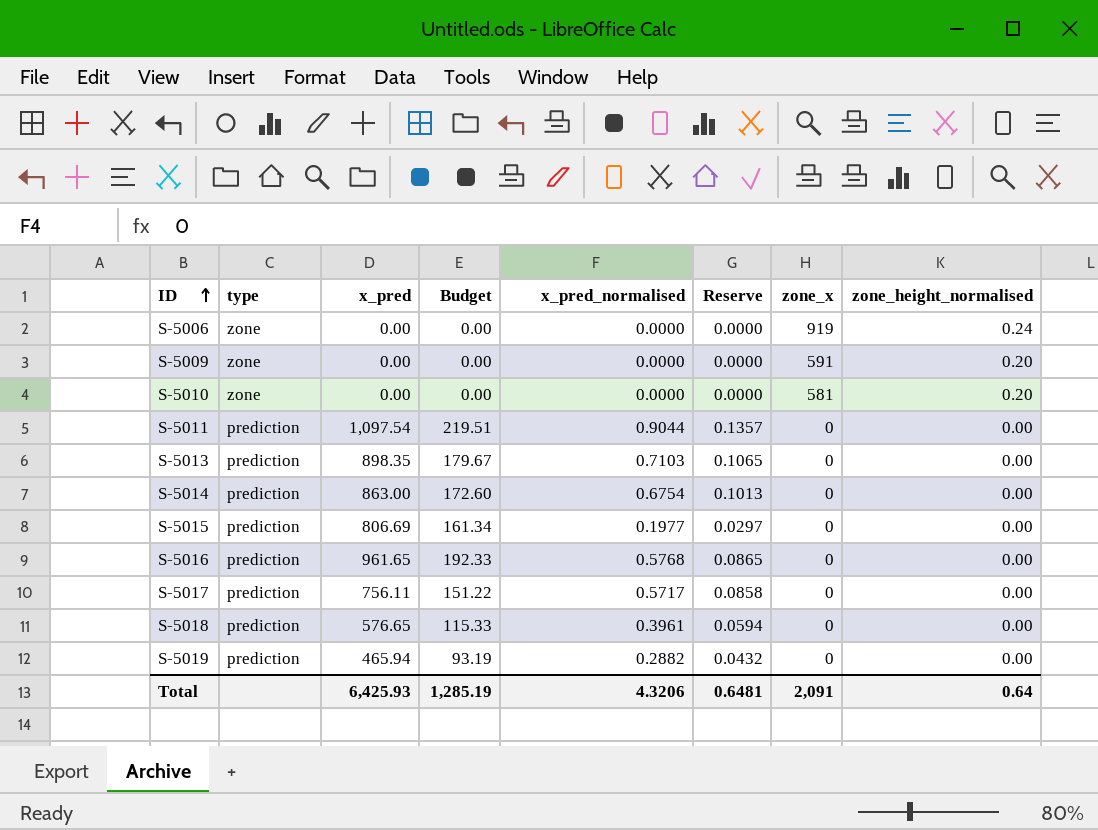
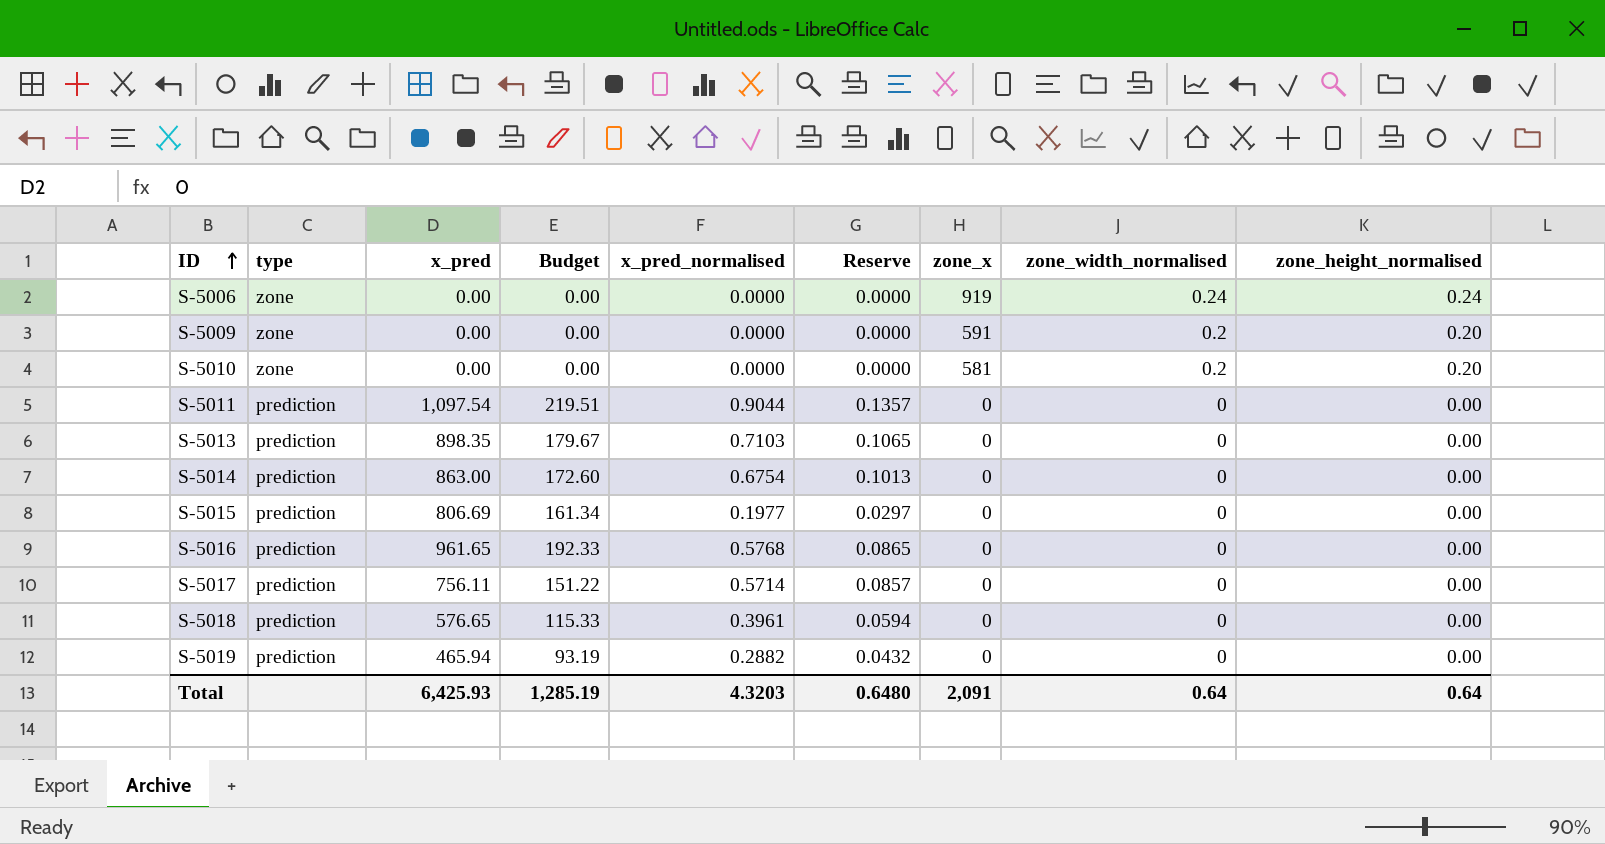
column zone_width_normalised | position: none -> 8
S-5017 | x_pred_normalised: 0.5717 -> 0.5714
S-5017 | Reserve: 0.0858 -> 0.0857
Total | x_pred_normalised: 4.3206 -> 4.3203
Total | Reserve: 0.6481 -> 0.6480

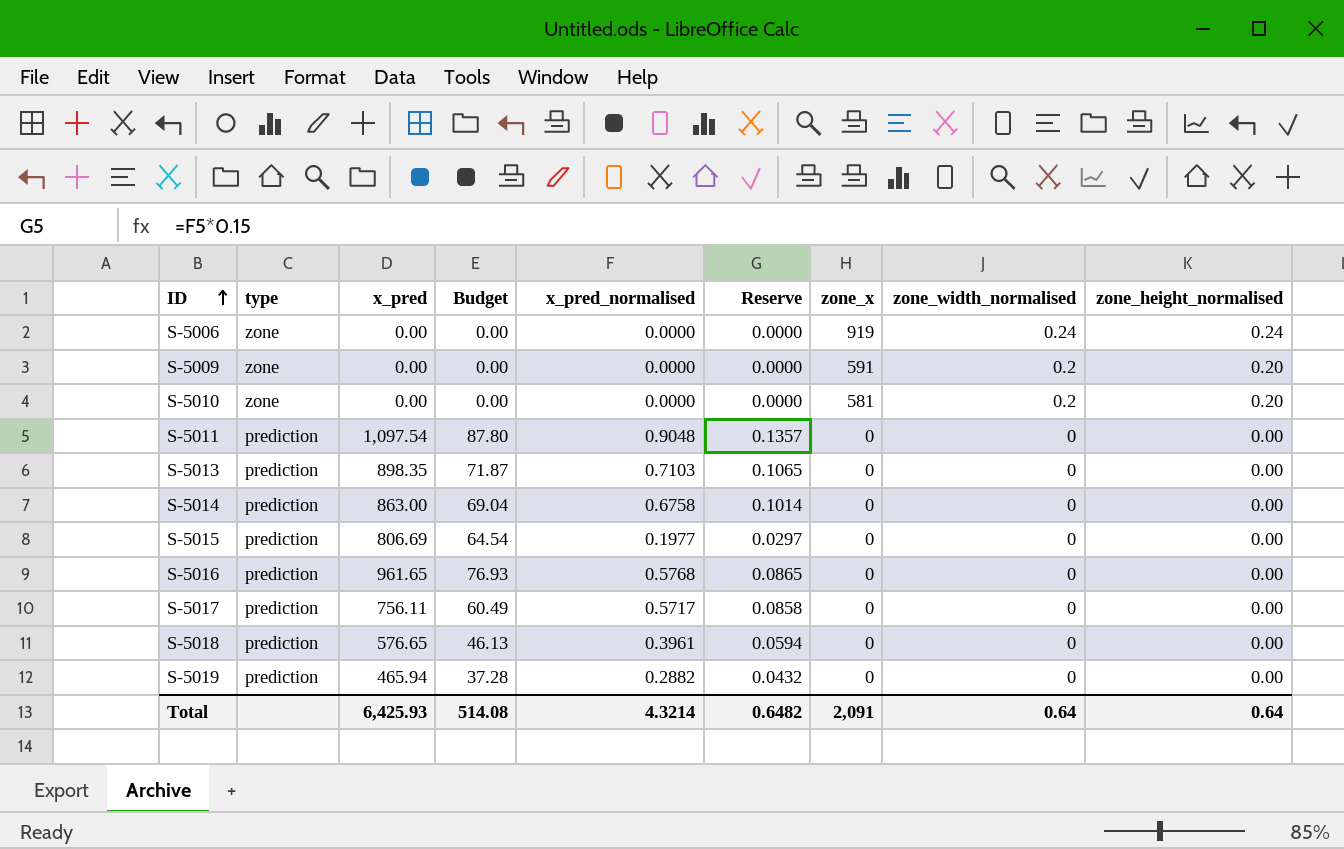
column Budget | formula: [x_pred] * 0.2 -> [x_pred] * 0.08
S-5011 | x_pred_normalised: 0.9044 -> 0.9048
S-5014 | x_pred_normalised: 0.6754 -> 0.6758
S-5014 | Reserve: 0.1013 -> 0.1014
S-5017 | x_pred_normalised: 0.5714 -> 0.5717
S-5017 | Reserve: 0.0857 -> 0.0858
Total | Budget: 1,285.19 -> 514.08
Total | x_pred_normalised: 4.3203 -> 4.3214
Total | Reserve: 0.6480 -> 0.6482

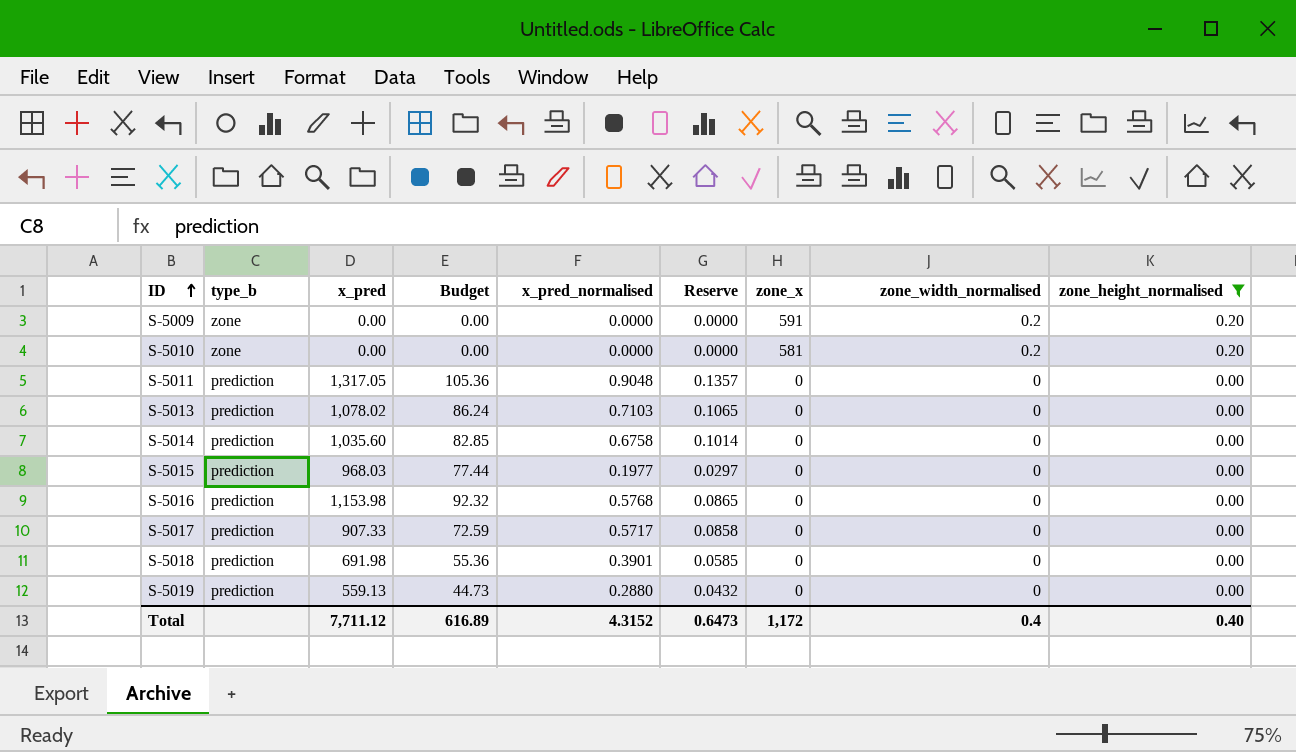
filter: none -> zone_height_normalised != 0.24
column name: type -> type_b
S-5011 | x_pred: 1,097.54 -> 1,317.05
S-5011 | Budget: 87.80 -> 105.36
S-5013 | x_pred: 898.35 -> 1,078.02
S-5013 | Budget: 71.87 -> 86.24
S-5014 | x_pred: 863.00 -> 1,035.60
S-5014 | Budget: 69.04 -> 82.85
S-5015 | x_pred: 806.69 -> 968.03
S-5015 | Budget: 64.54 -> 77.44
S-5016 | x_pred: 961.65 -> 1,153.98
S-5016 | Budget: 76.93 -> 92.32
S-5017 | x_pred: 756.11 -> 907.33
S-5017 | Budget: 60.49 -> 72.59
S-5018 | x_pred: 576.65 -> 691.98
S-5018 | Budget: 46.13 -> 55.36
S-5018 | x_pred_normalised: 0.3961 -> 0.3901
S-5018 | Reserve: 0.0594 -> 0.0585
S-5019 | x_pred: 465.94 -> 559.13
S-5019 | Budget: 37.28 -> 44.73
S-5019 | x_pred_normalised: 0.2882 -> 0.2880
Total | x_pred: 6,425.93 -> 7,711.12
Total | Budget: 514.08 -> 616.89
Total | x_pred_normalised: 4.3214 -> 4.3152
Total | Reserve: 0.6482 -> 0.6473
Total | zone_x: 2,091 -> 1,172
Total | zone_width_normalised: 0.64 -> 0.4
Total | zone_height_normalised: 0.64 -> 0.40

